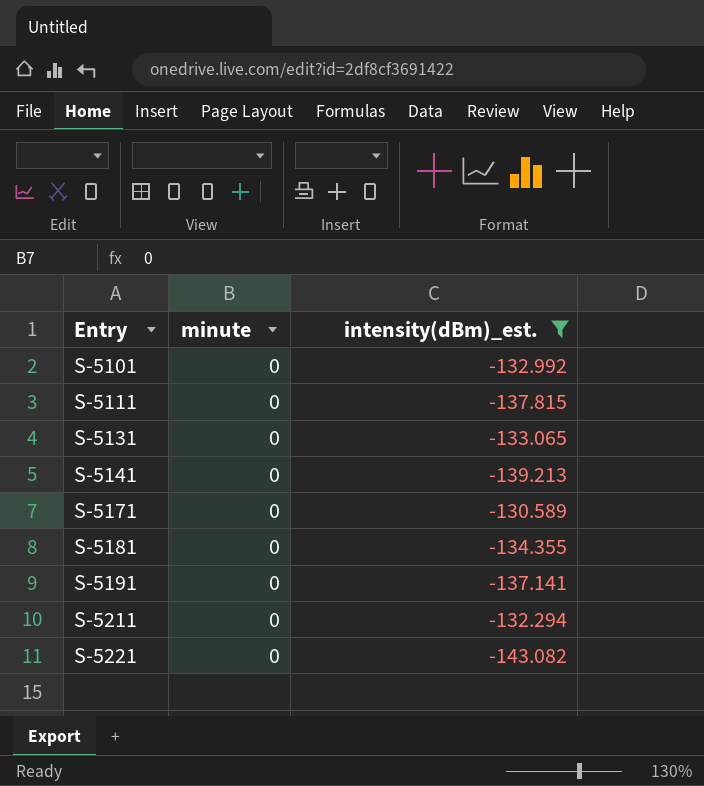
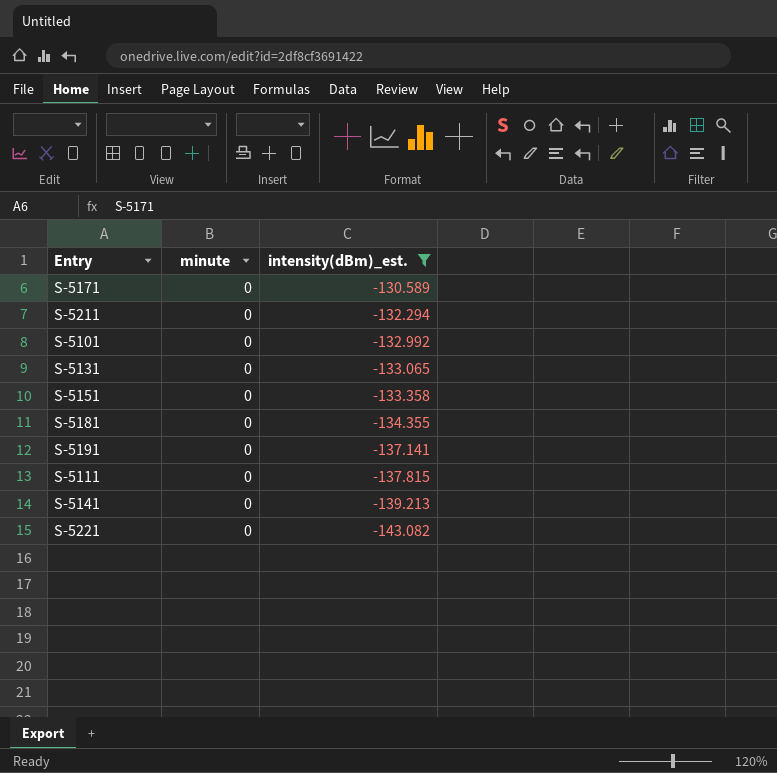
row order: Entry ascending -> intensity(dBm)_est. descending
row S-5151: none -> 0 | -133.358

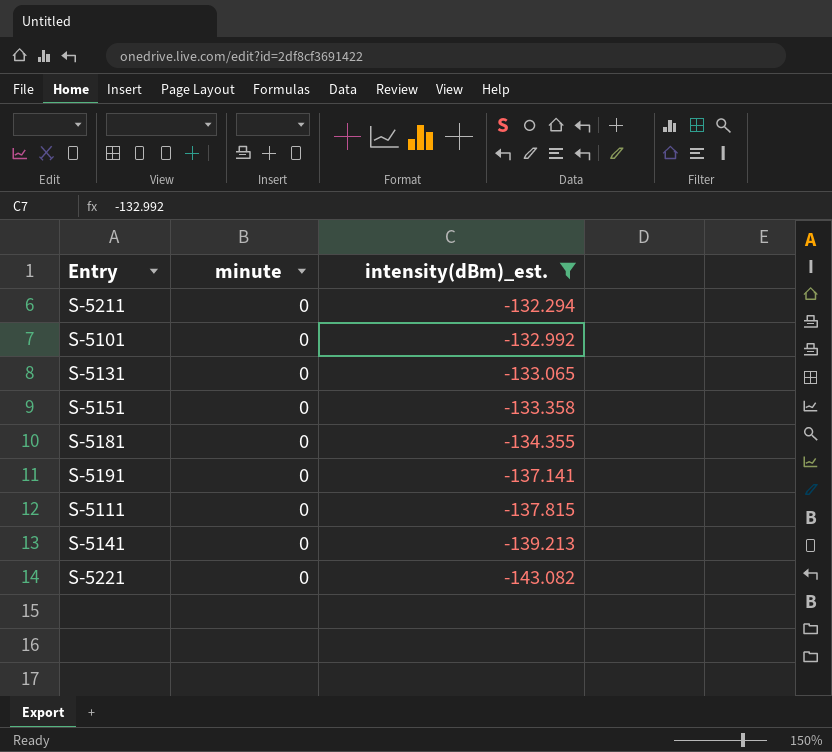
row S-5171: 0 | -130.589 -> none

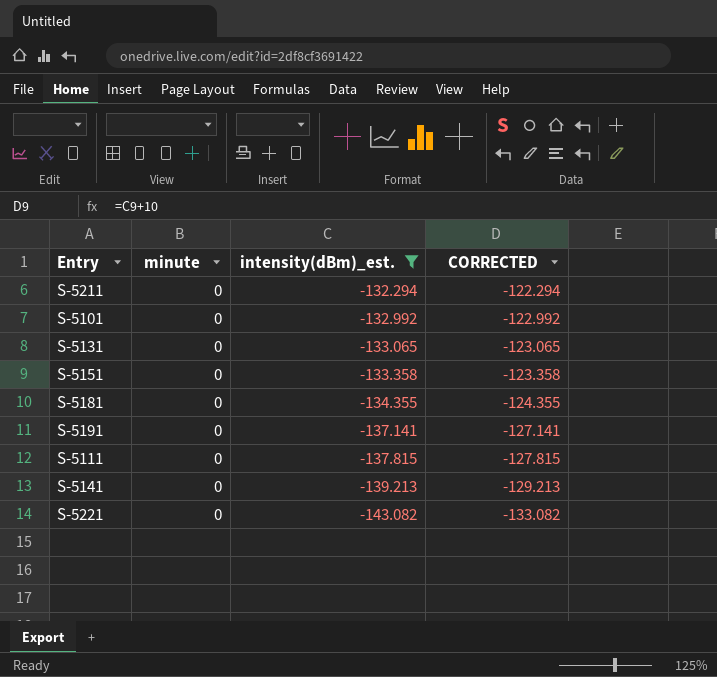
column CORRECTED | formula: none -> [intensity(dBm)_est.] + 10

